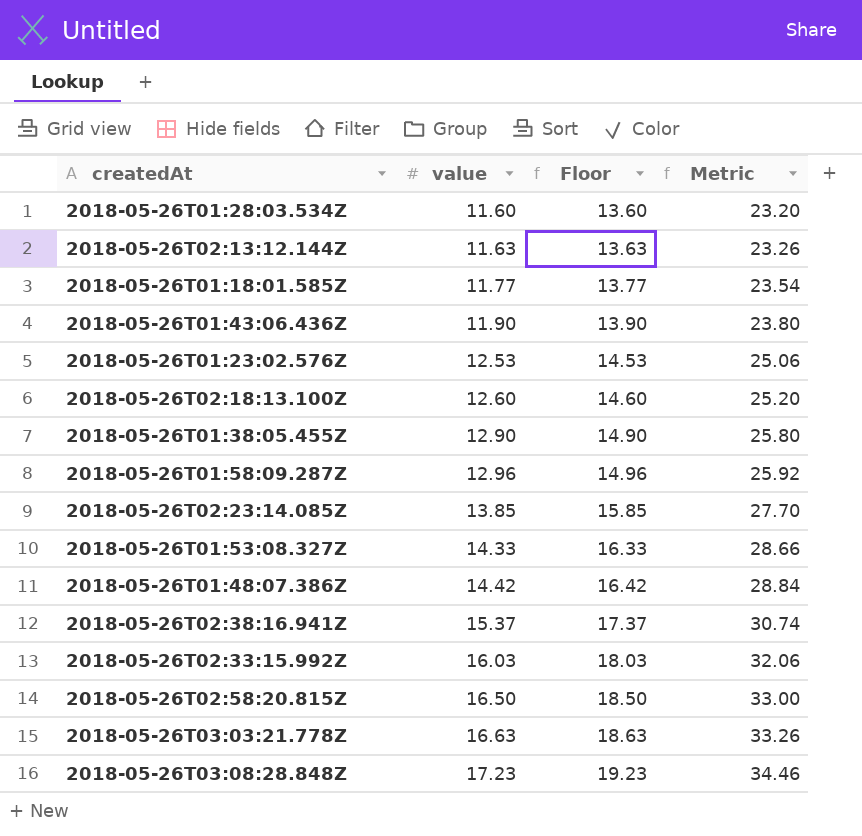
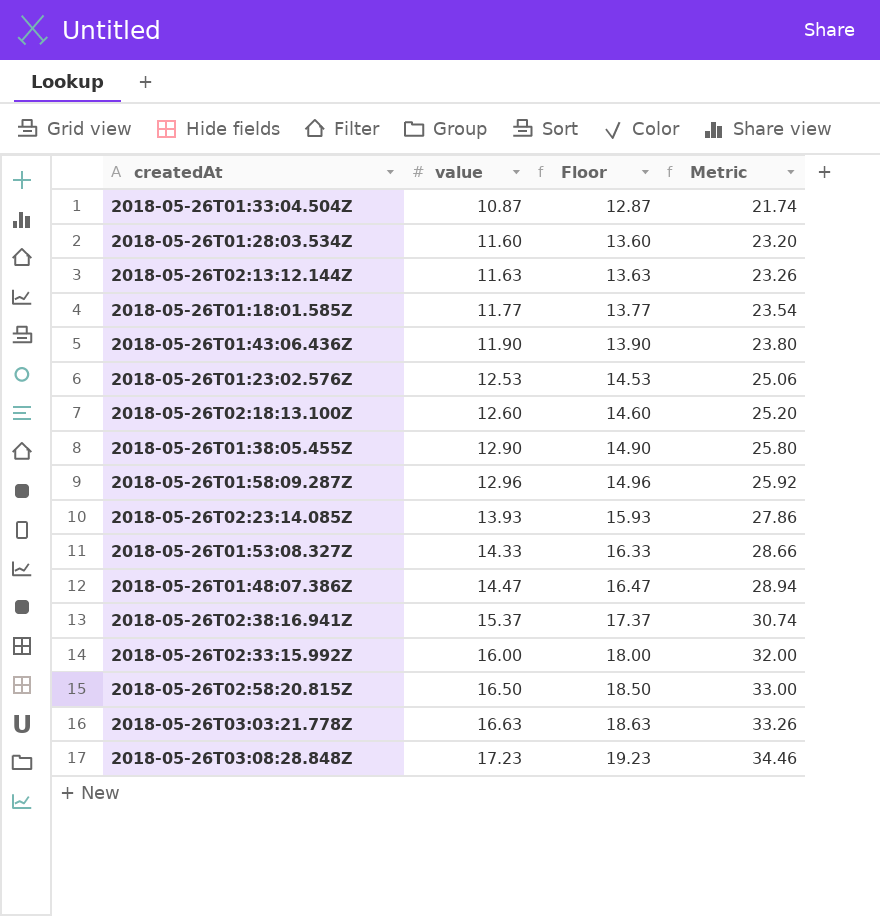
row 2018-05-26T01:33:04.504Z: none -> 10.87 | 12.87 | 21.74
2018-05-26T02:23:14.085Z | value: 13.85 -> 13.93
2018-05-26T02:23:14.085Z | Floor: 15.85 -> 15.93
2018-05-26T02:23:14.085Z | Metric: 27.70 -> 27.86
2018-05-26T01:48:07.386Z | value: 14.42 -> 14.47
2018-05-26T01:48:07.386Z | Floor: 16.42 -> 16.47
2018-05-26T01:48:07.386Z | Metric: 28.84 -> 28.94
2018-05-26T02:33:15.992Z | value: 16.03 -> 16.00
2018-05-26T02:33:15.992Z | Floor: 18.03 -> 18.00
2018-05-26T02:33:15.992Z | Metric: 32.06 -> 32.00

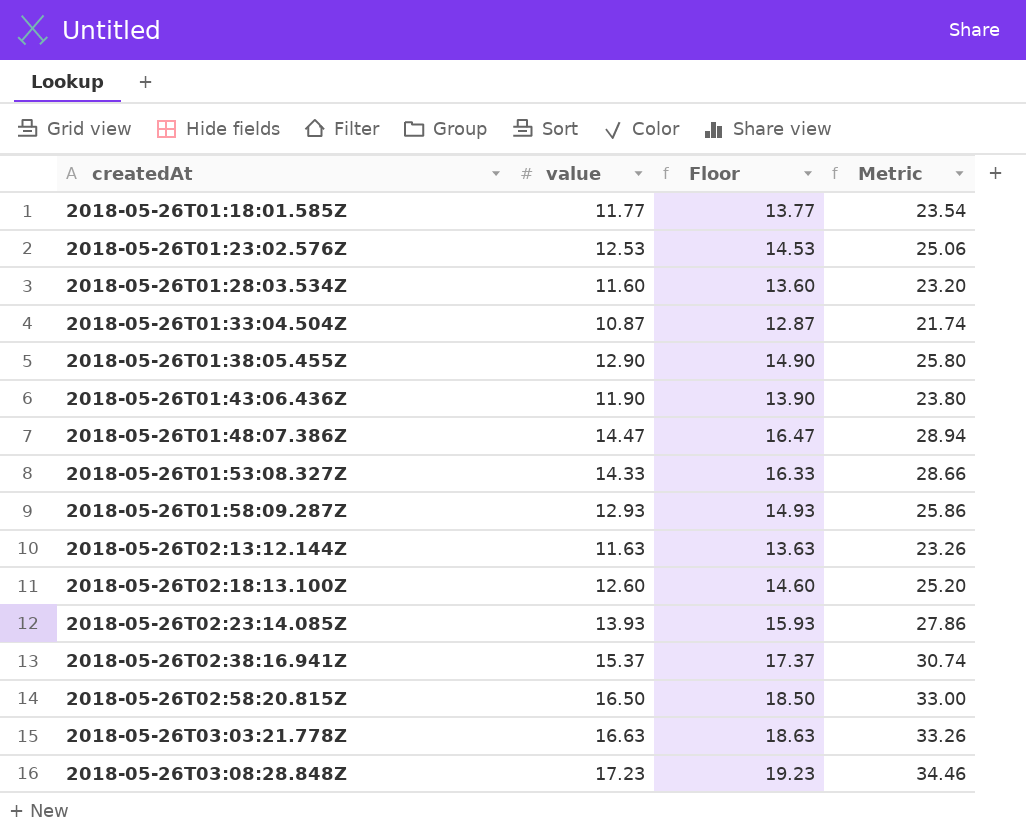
row order: value ascending -> createdAt ascending
row 2018-05-26T02:33:15.992Z: 16.00 | 18.00 | 32.00 -> none
2018-05-26T01:58:09.287Z | value: 12.96 -> 12.93
2018-05-26T01:58:09.287Z | Floor: 14.96 -> 14.93
2018-05-26T01:58:09.287Z | Metric: 25.92 -> 25.86

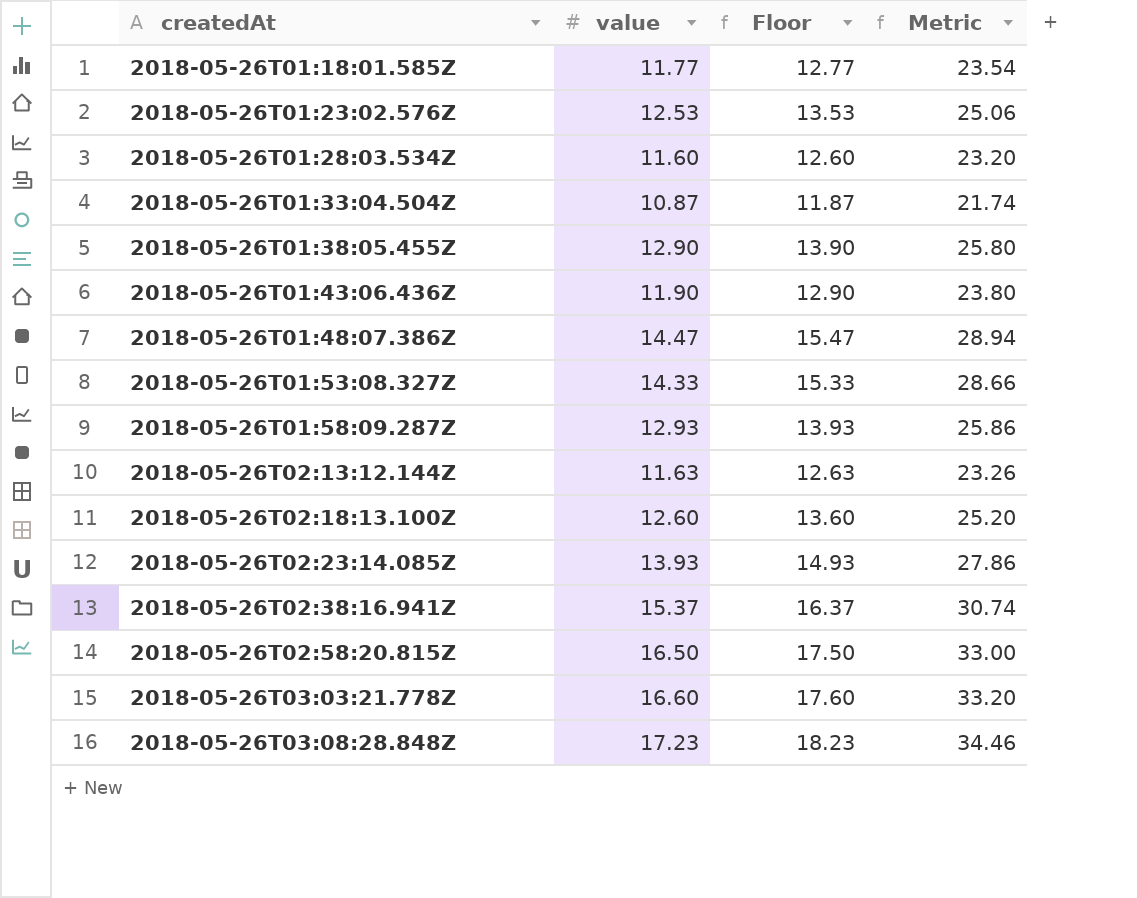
column Floor | formula: [value] + 2 -> [value] + 1
2018-05-26T03:03:21.778Z | value: 16.63 -> 16.60
2018-05-26T03:03:21.778Z | Metric: 33.26 -> 33.20

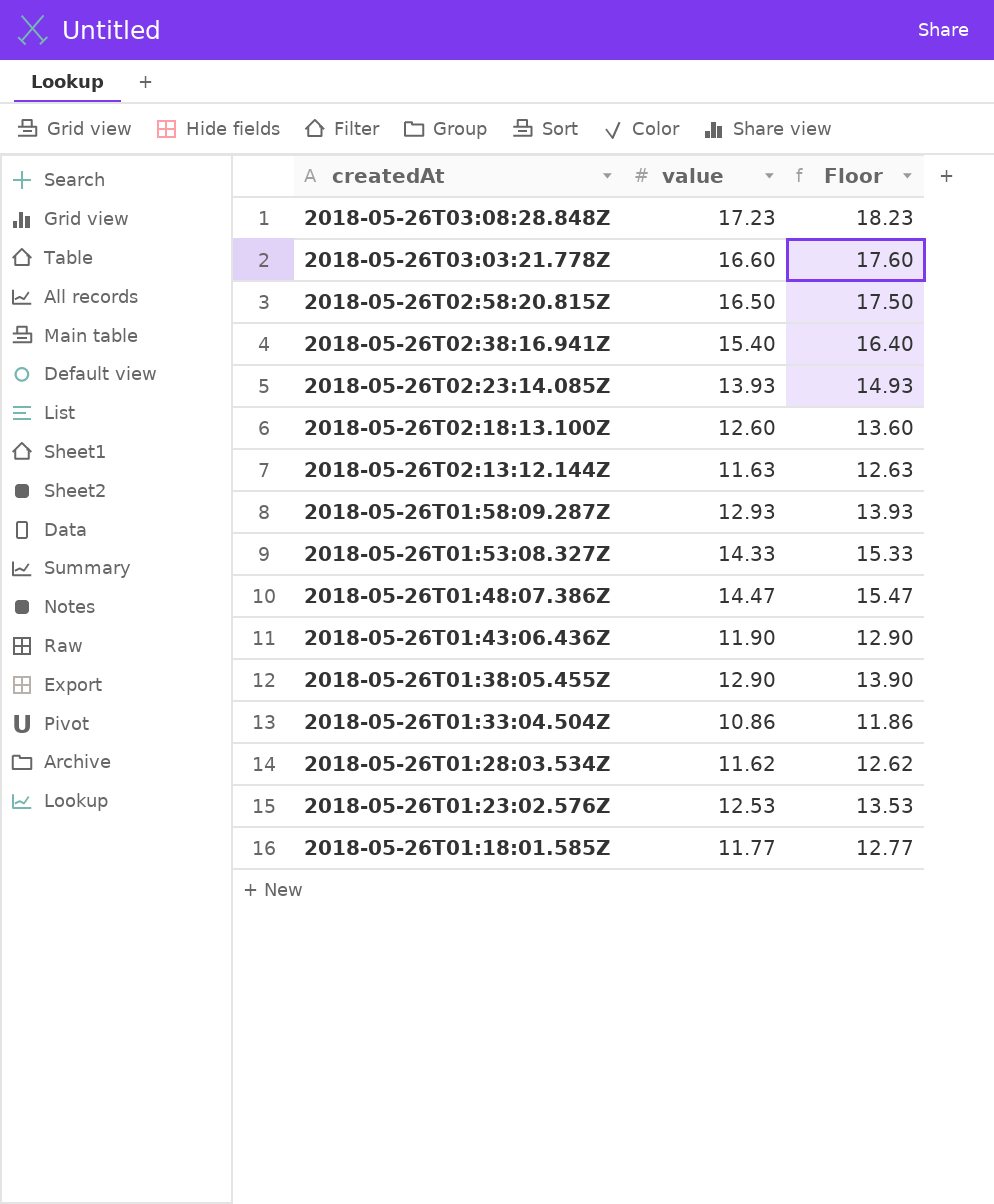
row order: createdAt ascending -> createdAt descending
column Metric | formula: [value] * 2 -> none
2018-05-26T02:38:16.941Z | value: 15.37 -> 15.40
2018-05-26T02:38:16.941Z | Floor: 16.37 -> 16.40
2018-05-26T01:33:04.504Z | value: 10.87 -> 10.86
2018-05-26T01:33:04.504Z | Floor: 11.87 -> 11.86
2018-05-26T01:28:03.534Z | value: 11.60 -> 11.62
2018-05-26T01:28:03.534Z | Floor: 12.60 -> 12.62

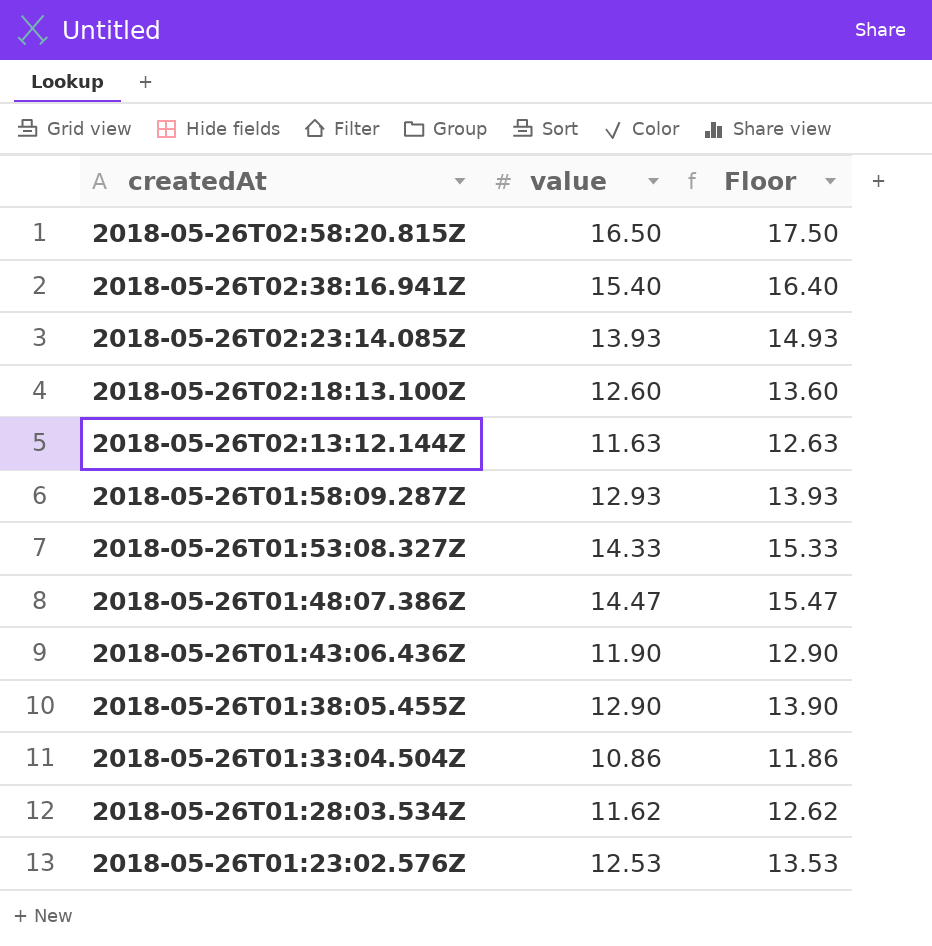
row 2018-05-26T03:08:28.848Z: 17.23 | 18.23 -> none
row 2018-05-26T03:03:21.778Z: 16.60 | 17.60 -> none
row 2018-05-26T01:18:01.585Z: 11.77 | 12.77 -> none

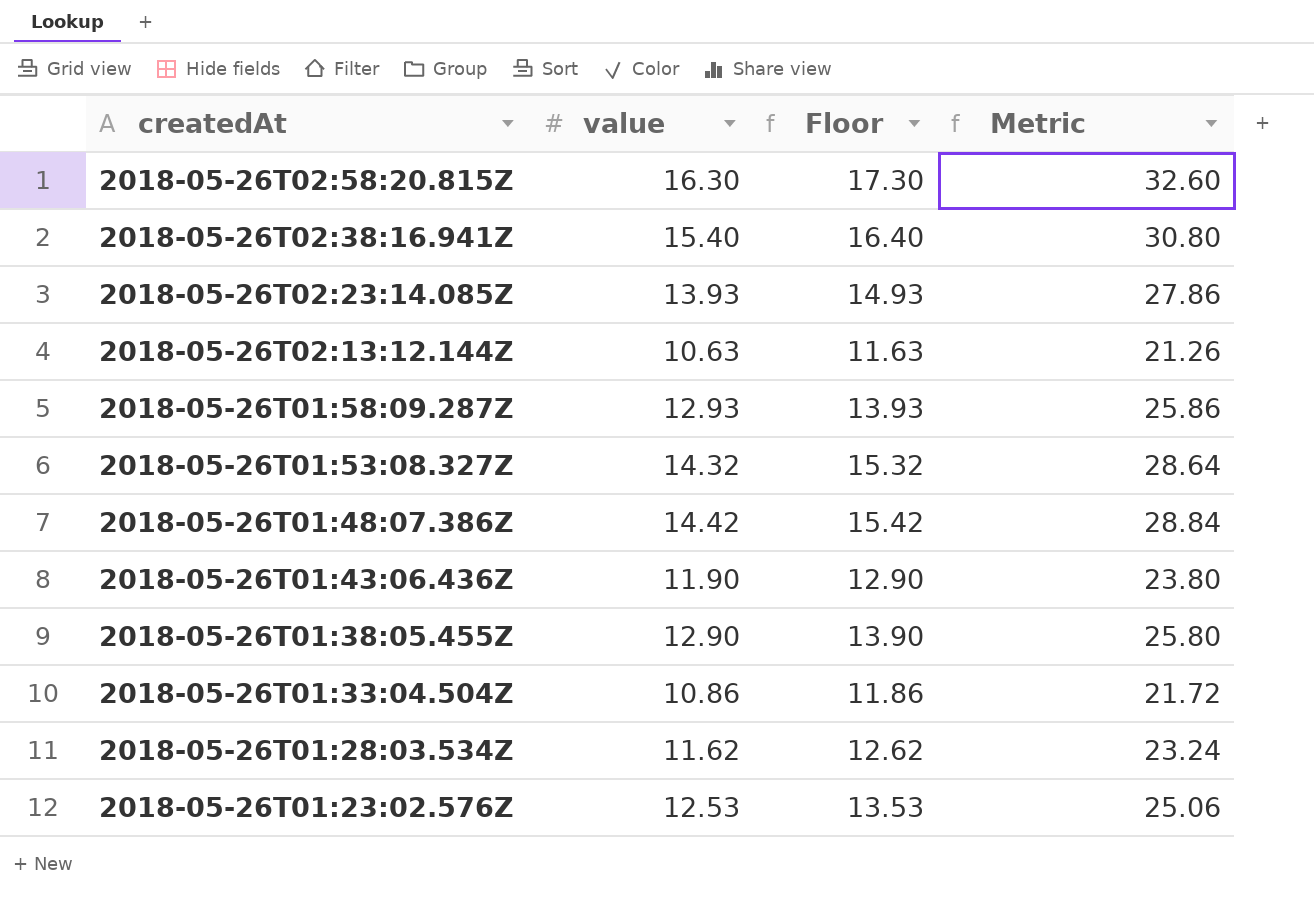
column Metric | formula: none -> [value] * 2
row 2018-05-26T02:18:13.100Z: 12.60 | 13.60 -> none
2018-05-26T02:58:20.815Z | value: 16.50 -> 16.30
2018-05-26T02:58:20.815Z | Floor: 17.50 -> 17.30
2018-05-26T02:13:12.144Z | value: 11.63 -> 10.63
2018-05-26T02:13:12.144Z | Floor: 12.63 -> 11.63
2018-05-26T01:53:08.327Z | value: 14.33 -> 14.32
2018-05-26T01:53:08.327Z | Floor: 15.33 -> 15.32
2018-05-26T01:48:07.386Z | value: 14.47 -> 14.42
2018-05-26T01:48:07.386Z | Floor: 15.47 -> 15.42

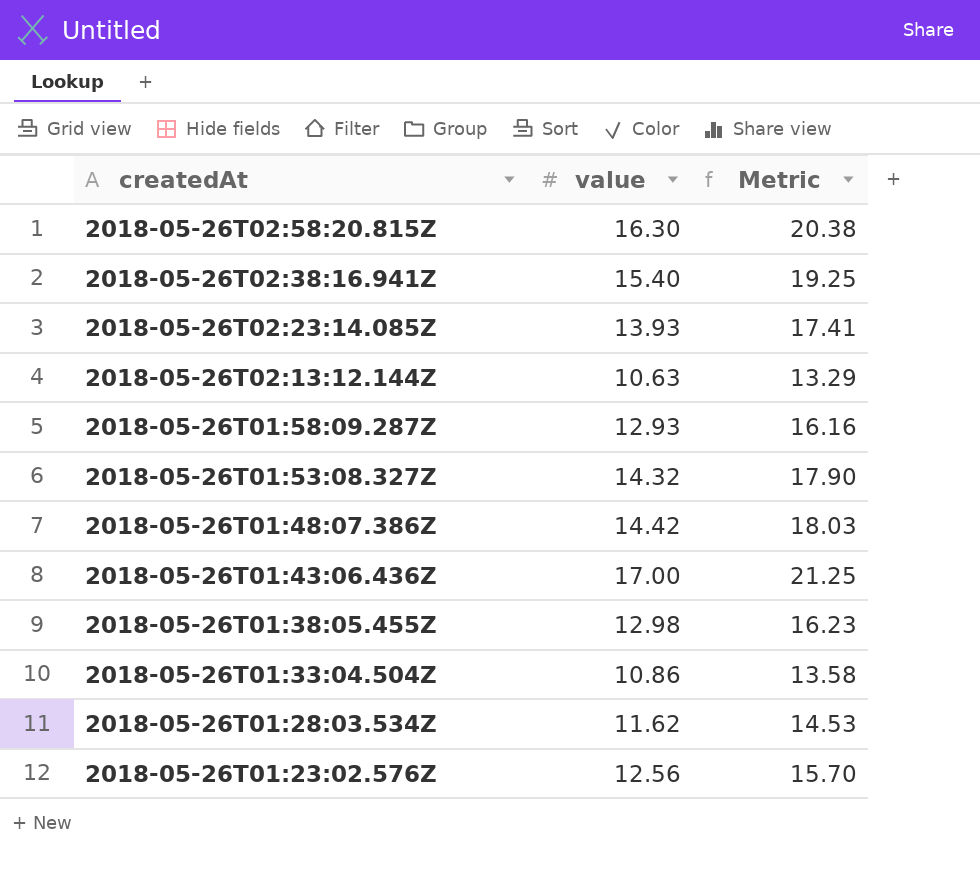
column Floor | formula: [value] + 1 -> none
column Metric | formula: [value] * 2 -> [value] * 1.25
2018-05-26T01:43:06.436Z | value: 11.90 -> 17.00
2018-05-26T01:38:05.455Z | value: 12.90 -> 12.98
2018-05-26T01:23:02.576Z | value: 12.53 -> 12.56

